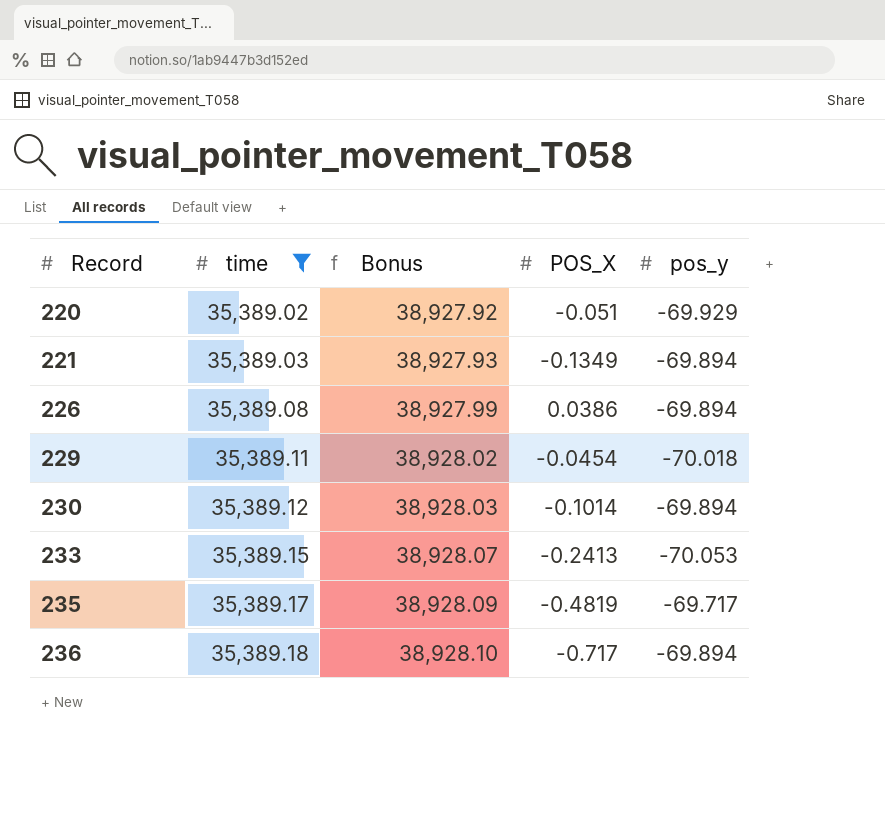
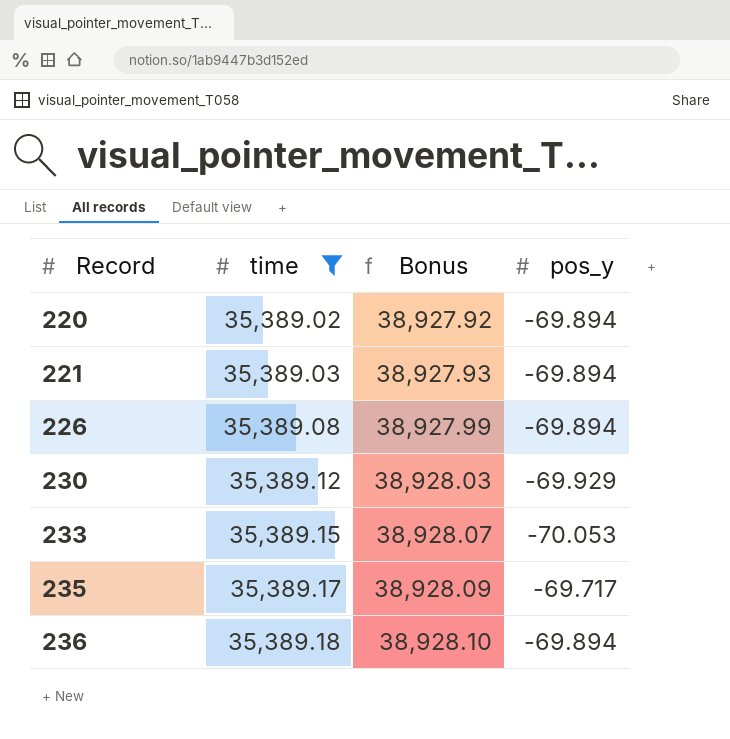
column POS_X | position: 4 -> none
row 229: 35,389.11 | 38,928.02 | -0.0454 | -70.018 -> none
220 | pos_y: -69.929 -> -69.894
230 | pos_y: -69.894 -> -69.929

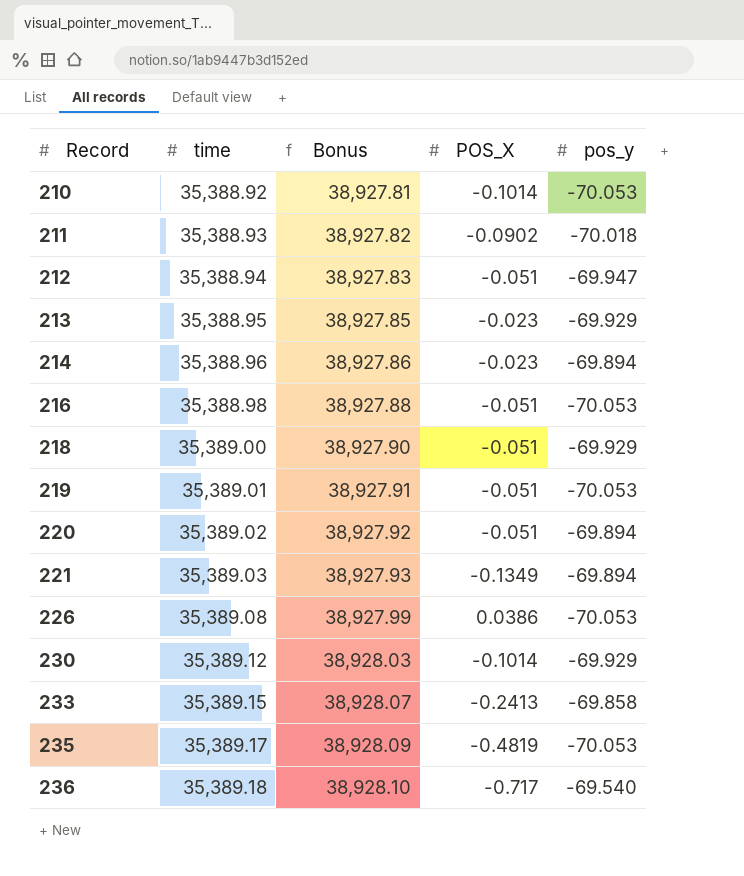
filter: time >= 35,389.02 -> none
column POS_X | position: none -> 4
226 | pos_y: -69.894 -> -70.053
233 | pos_y: -70.053 -> -69.858
235 | pos_y: -69.717 -> -70.053
236 | pos_y: -69.894 -> -69.540

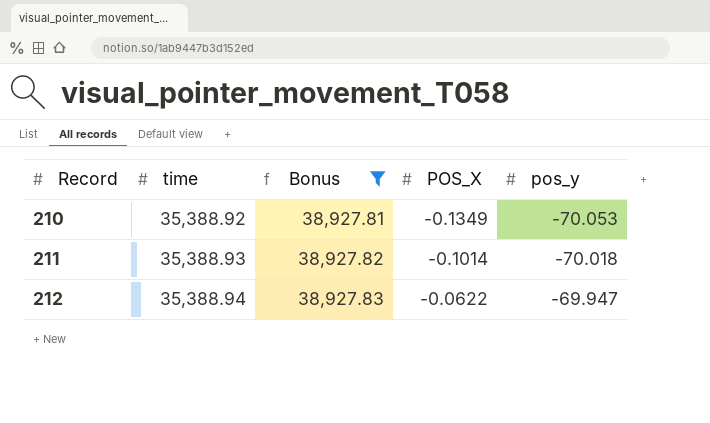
filter: none -> Bonus <= 38,927.83
210 | POS_X: -0.1014 -> -0.1349
211 | POS_X: -0.0902 -> -0.1014
212 | POS_X: -0.051 -> -0.0622

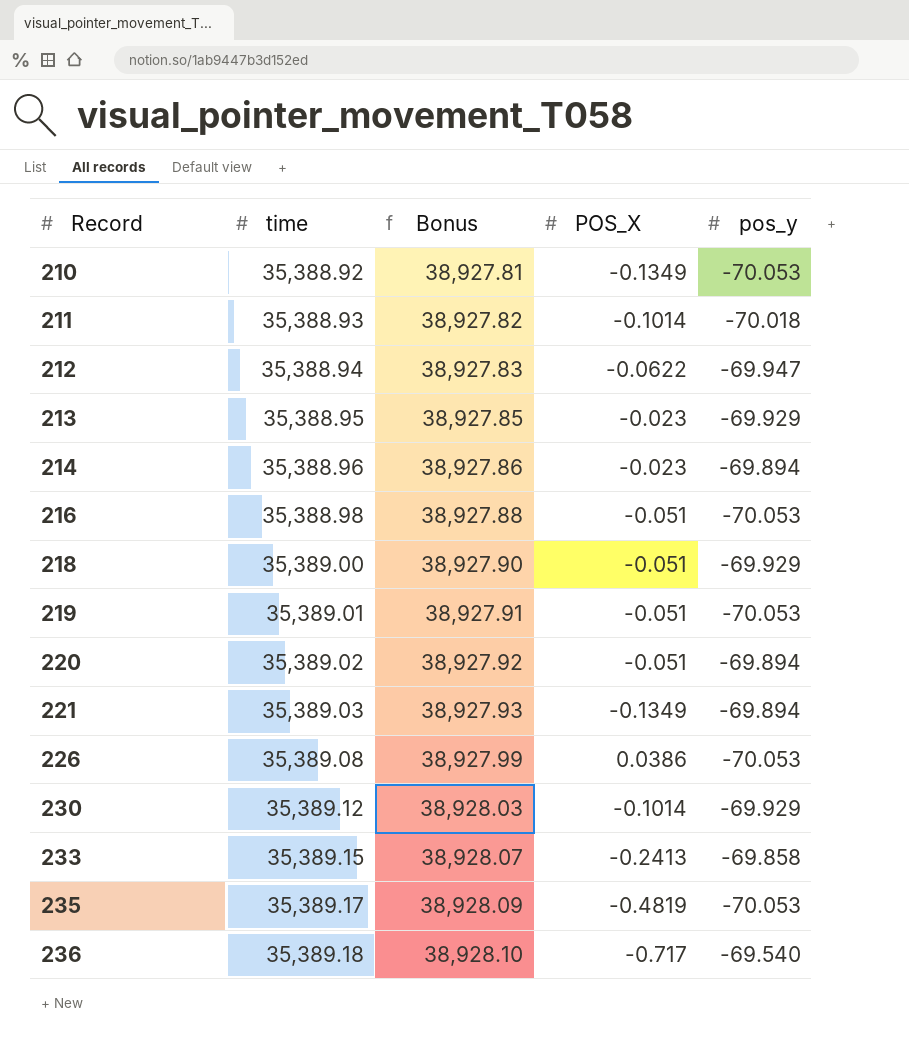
filter: Bonus <= 38,927.83 -> none

